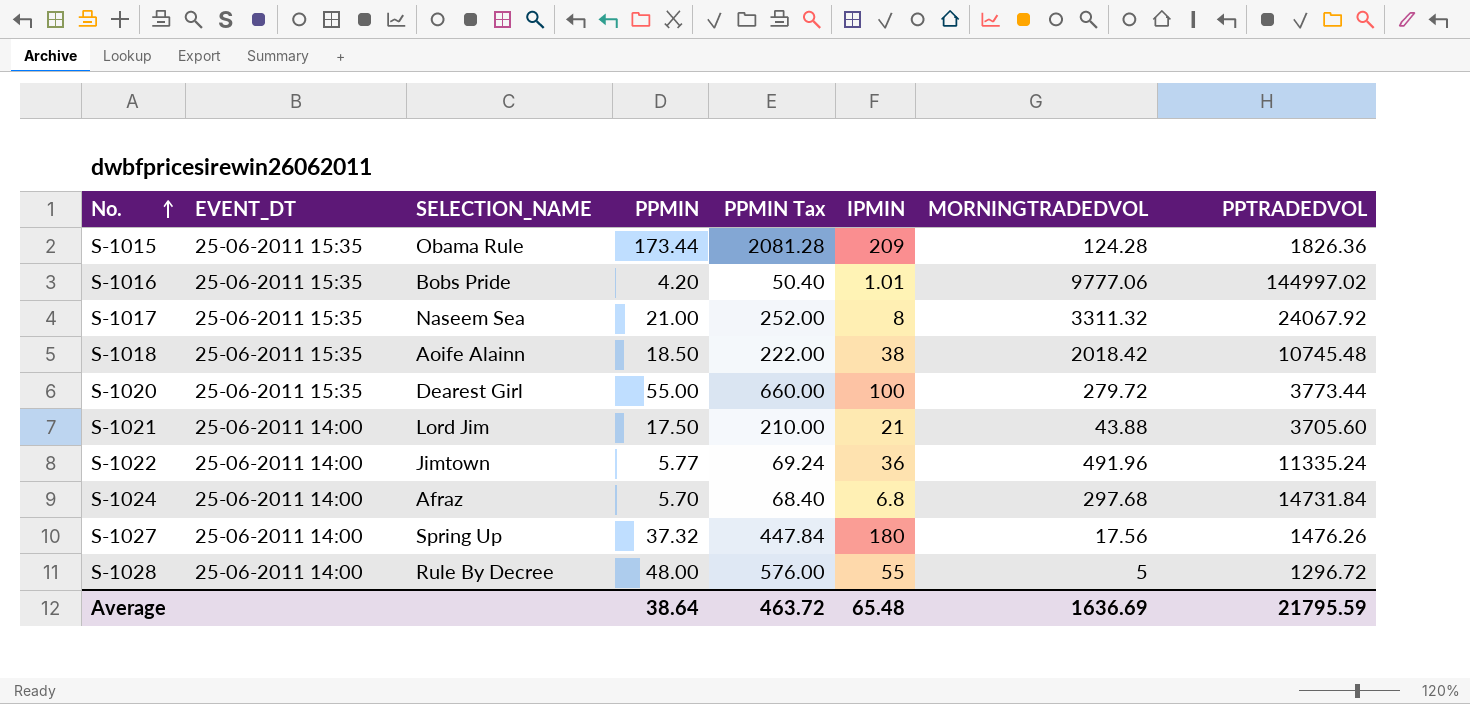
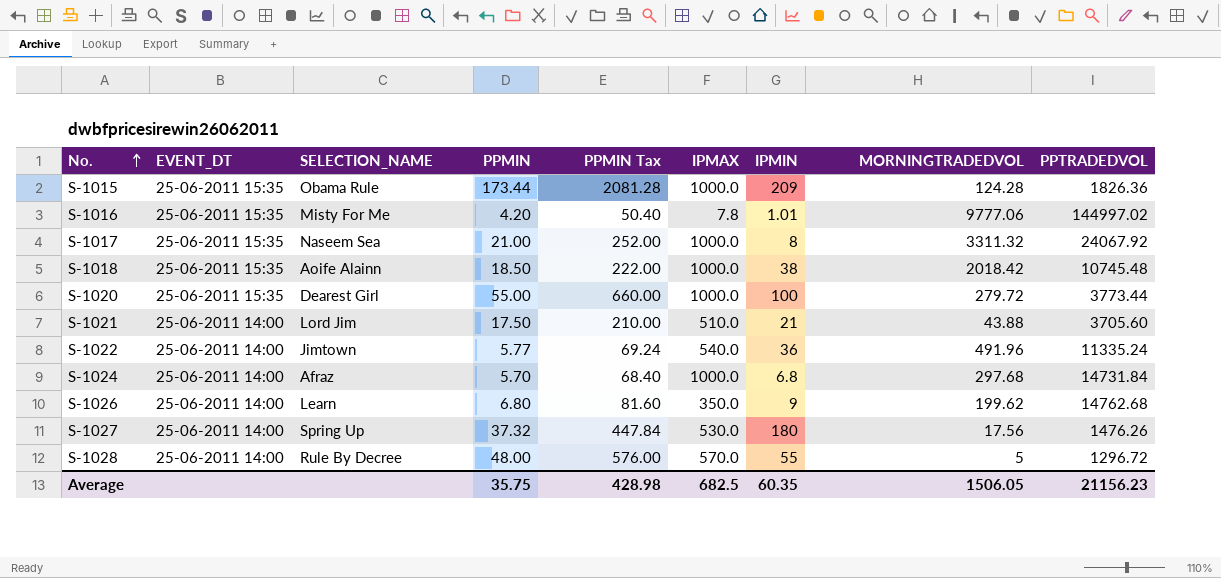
column IPMAX | position: none -> 6
S-1016 | SELECTION_NAME: Bobs Pride -> Misty For Me
row S-1026: none -> 25-06-2011 14:00 | Learn | 6.80 | 81.60 | 350.0 | 9 | 199.62 | 14762.68
Average | PPMIN: 38.64 -> 35.75
Average | PPMIN Tax: 463.72 -> 428.98
Average | IPMIN: 65.48 -> 60.35
Average | MORNINGTRADEDVOL: 1636.69 -> 1506.05
Average | PPTRADEDVOL: 21795.59 -> 21156.23

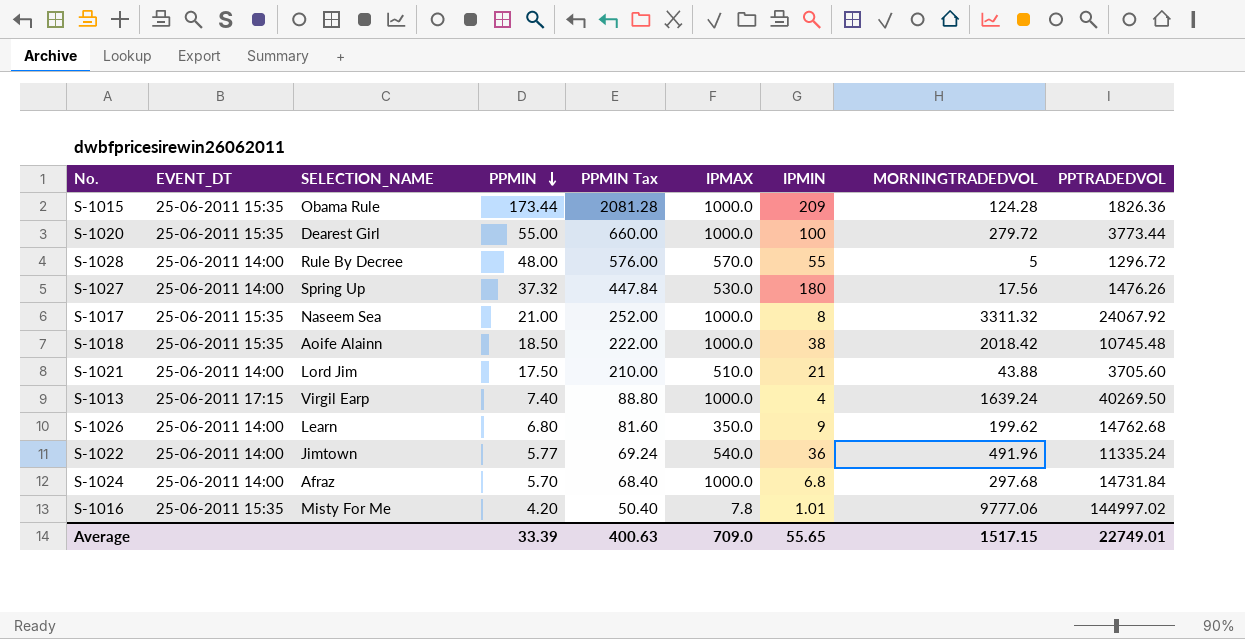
row order: No. ascending -> PPMIN descending
row S-1013: none -> 25-06-2011 17:15 | Virgil Earp | 7.40 | 88.80 | 1000.0 | 4 | 1639.24 | 40269.50
Average | PPMIN: 35.75 -> 33.39
Average | PPMIN Tax: 428.98 -> 400.63
Average | IPMAX: 682.5 -> 709.0
Average | IPMIN: 60.35 -> 55.65
Average | MORNINGTRADEDVOL: 1506.05 -> 1517.15
Average | PPTRADEDVOL: 21156.23 -> 22749.01

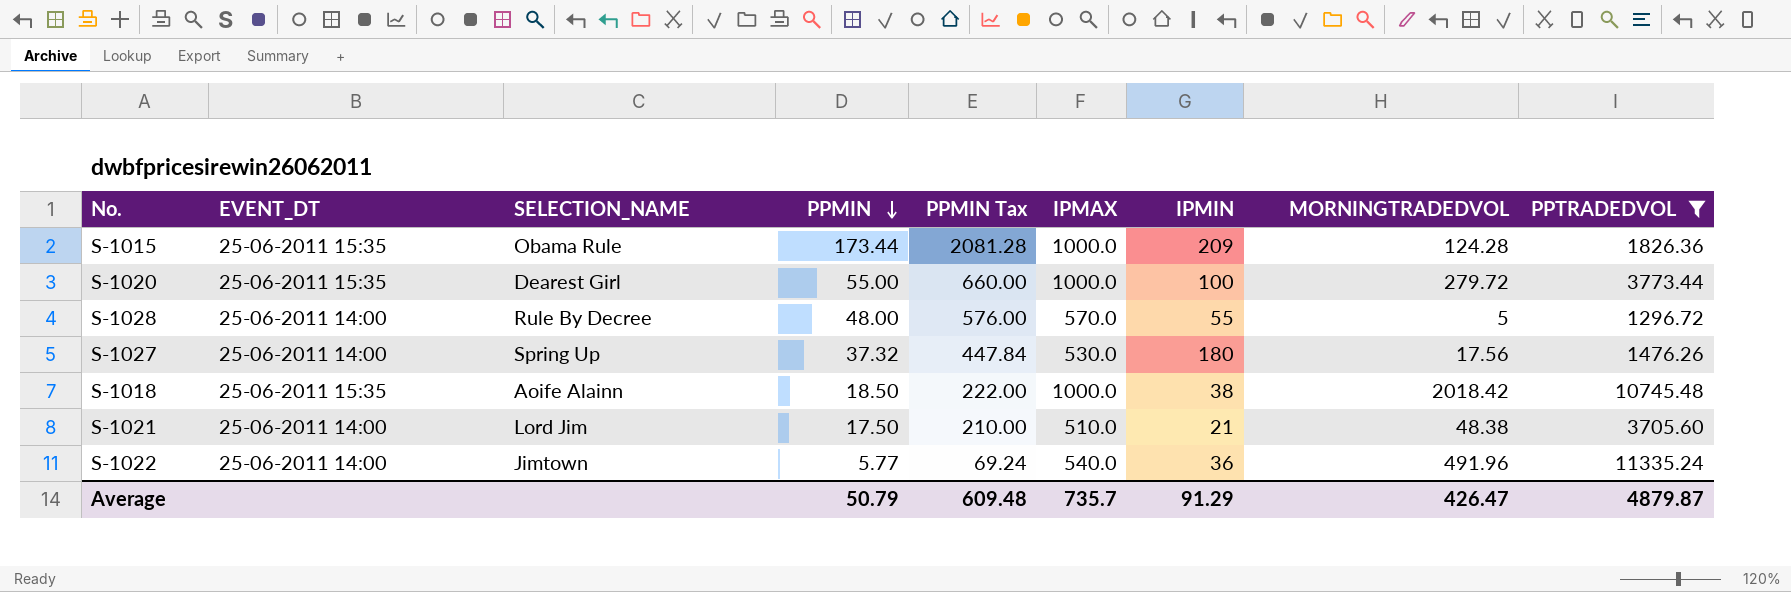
filter: none -> PPTRADEDVOL <= 11335.24
S-1021 | MORNINGTRADEDVOL: 43.88 -> 48.38
Average | PPMIN: 33.39 -> 50.79
Average | PPMIN Tax: 400.63 -> 609.48
Average | IPMAX: 709.0 -> 735.7
Average | IPMIN: 55.65 -> 91.29
Average | MORNINGTRADEDVOL: 1517.15 -> 426.47
Average | PPTRADEDVOL: 22749.01 -> 4879.87

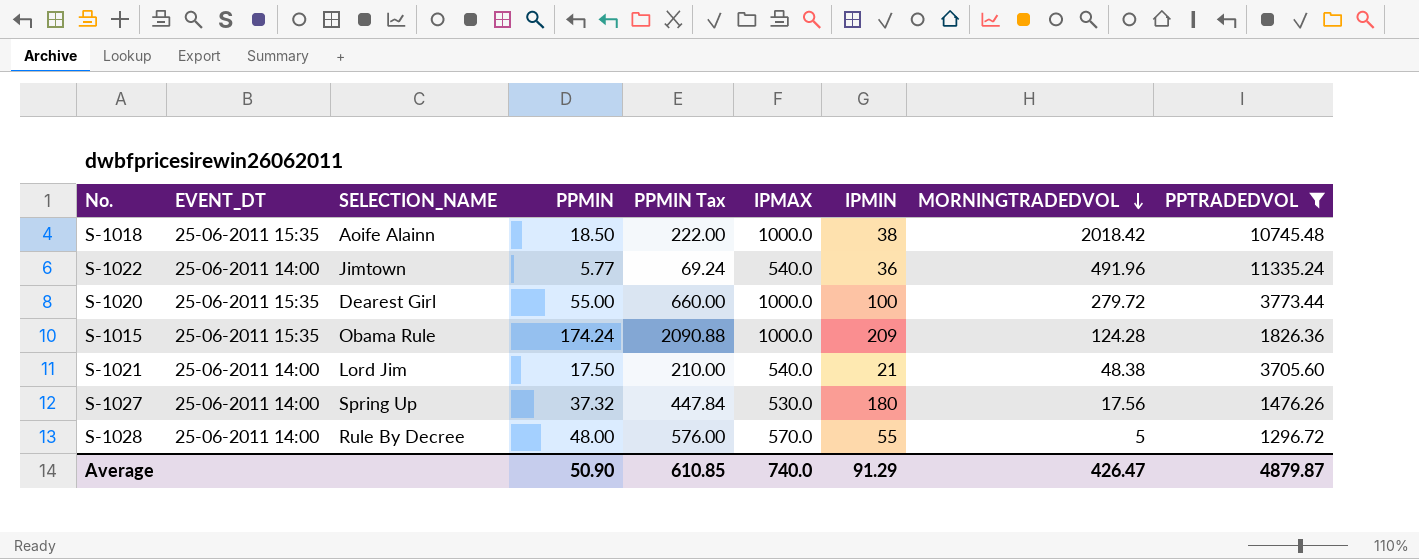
row order: PPMIN descending -> MORNINGTRADEDVOL descending
S-1015 | PPMIN: 173.44 -> 174.24
S-1015 | PPMIN Tax: 2081.28 -> 2090.88
S-1021 | IPMAX: 510.0 -> 540.0
Average | PPMIN: 50.79 -> 50.90
Average | PPMIN Tax: 609.48 -> 610.85
Average | IPMAX: 735.7 -> 740.0

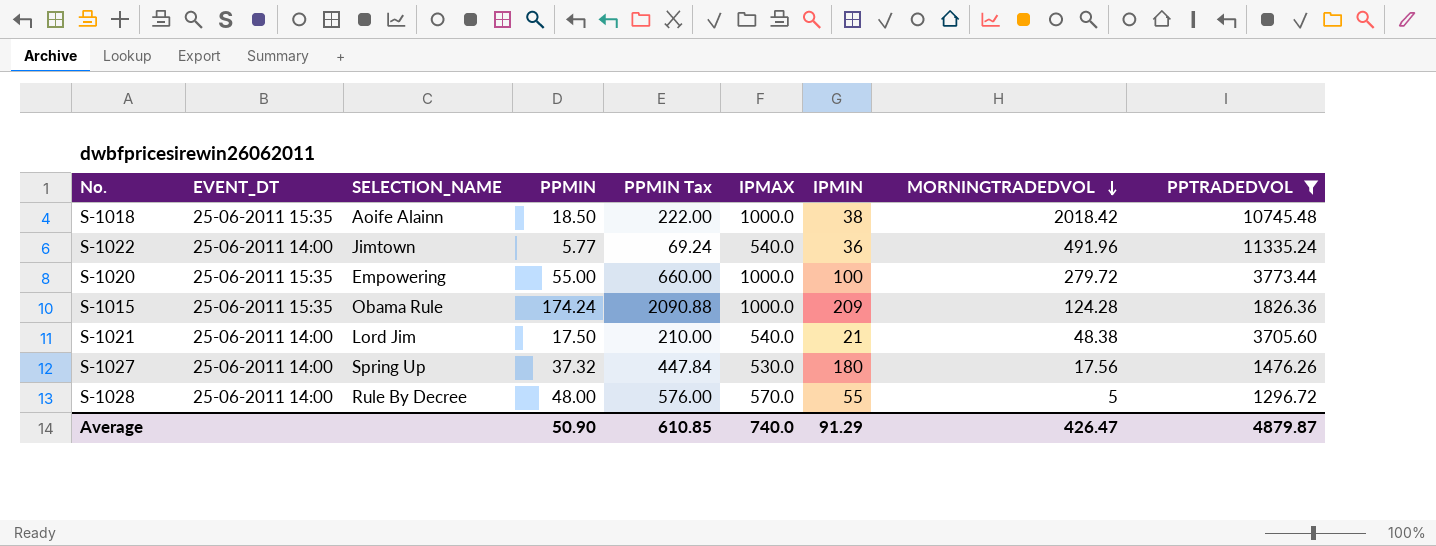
S-1020 | SELECTION_NAME: Dearest Girl -> Empowering

